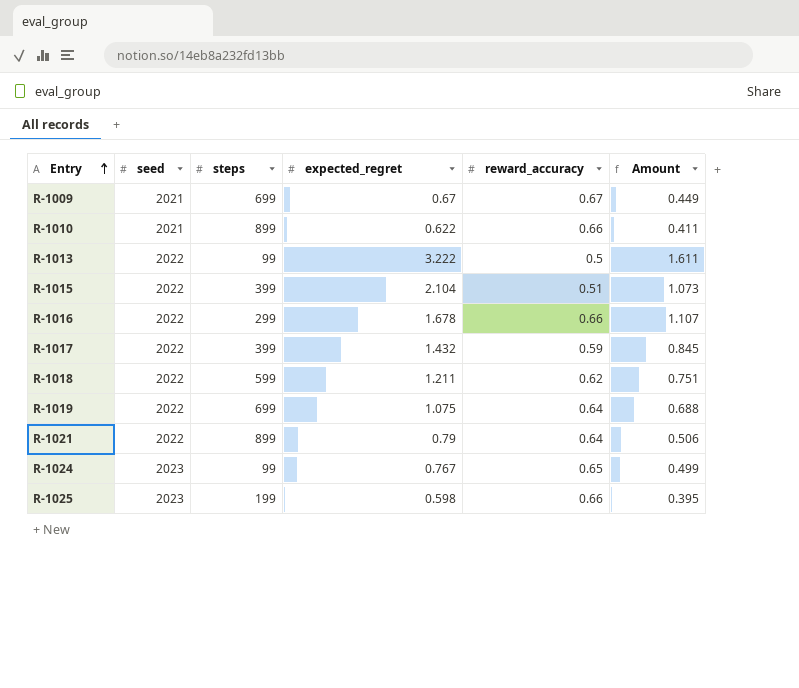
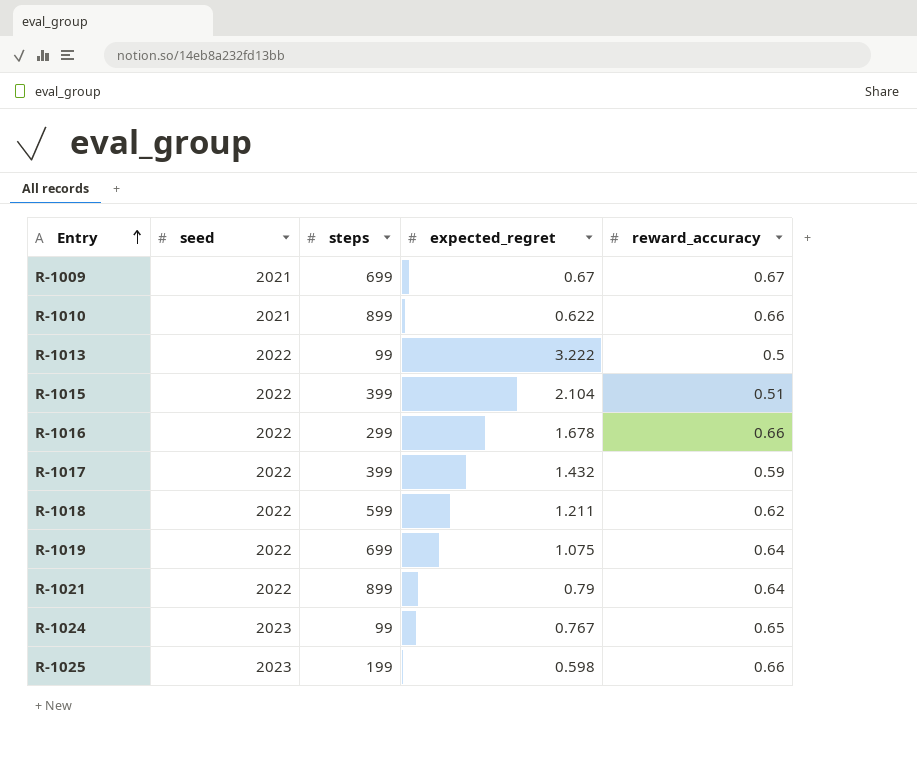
column Amount | formula: [expected_regret] * [reward_accuracy] -> none

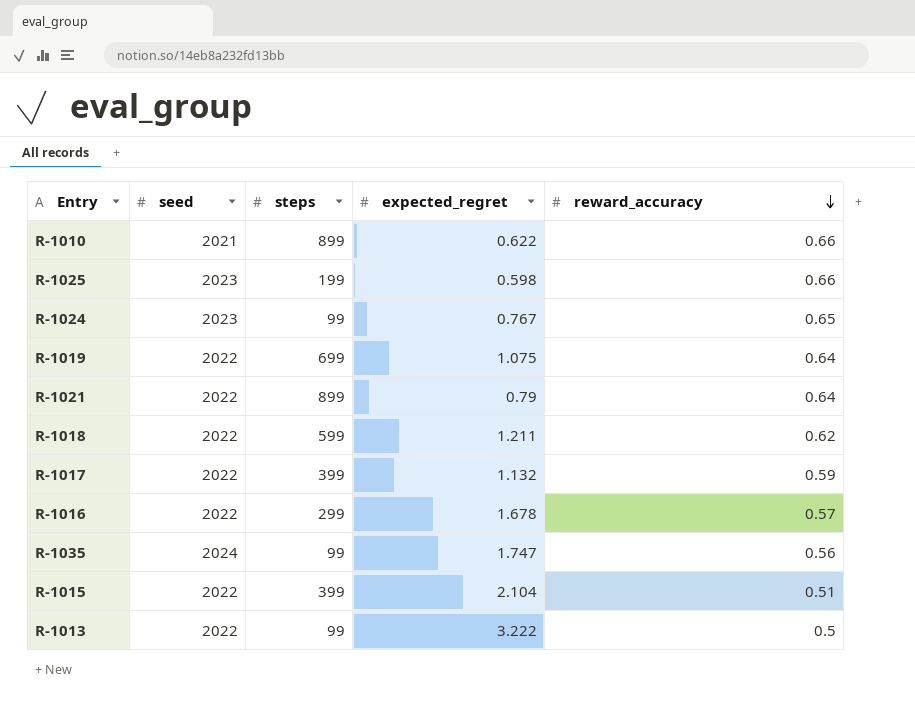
row order: Entry ascending -> reward_accuracy descending
row R-1009: 2021 | 699 | 0.67 | 0.67 -> none
R-1017 | expected_regret: 1.432 -> 1.132
R-1016 | reward_accuracy: 0.66 -> 0.57
row R-1035: none -> 2024 | 99 | 1.747 | 0.56

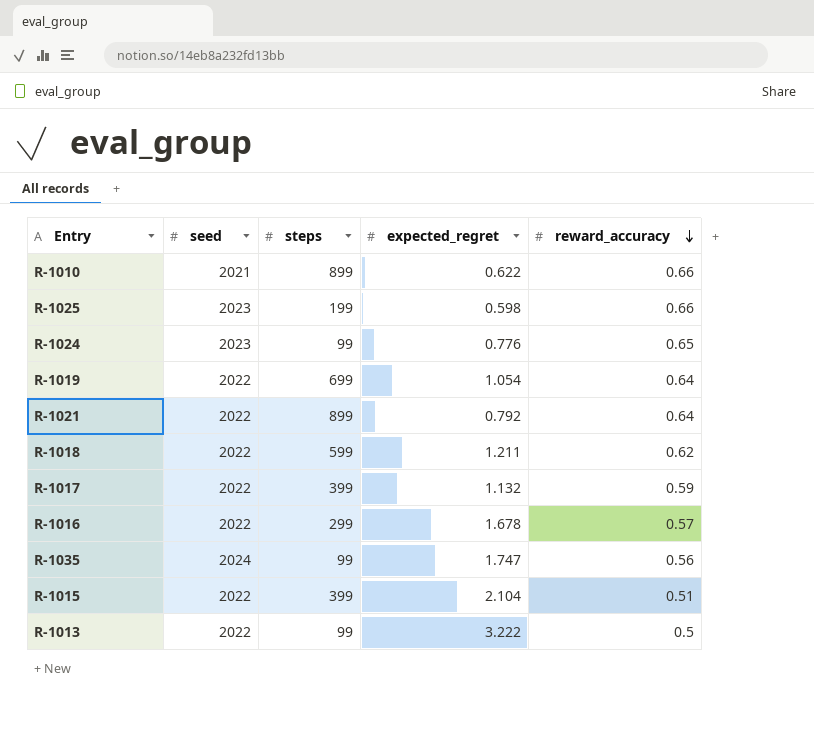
R-1024 | expected_regret: 0.767 -> 0.776
R-1019 | expected_regret: 1.075 -> 1.054
R-1021 | expected_regret: 0.79 -> 0.792

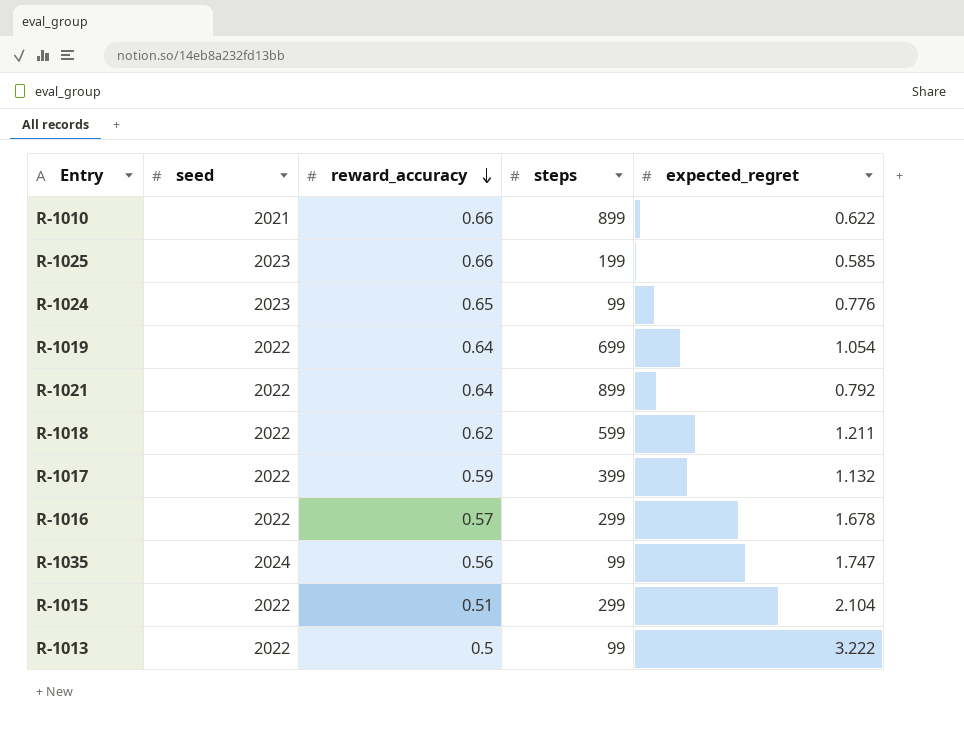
column reward_accuracy | position: 5 -> 3
R-1025 | expected_regret: 0.598 -> 0.585
R-1015 | steps: 399 -> 299

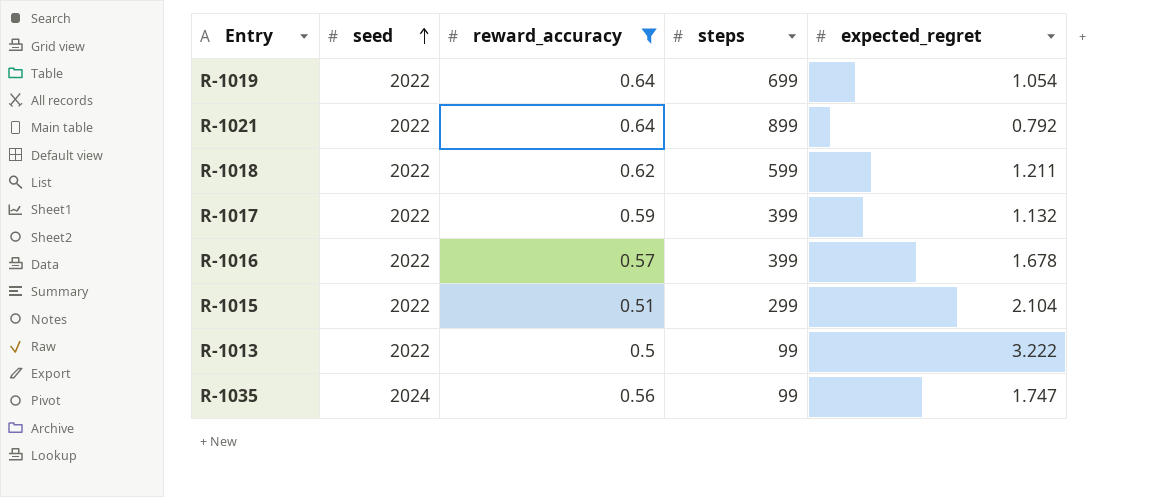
filter: none -> reward_accuracy <= 0.64
row order: reward_accuracy descending -> seed ascending
R-1016 | steps: 299 -> 399

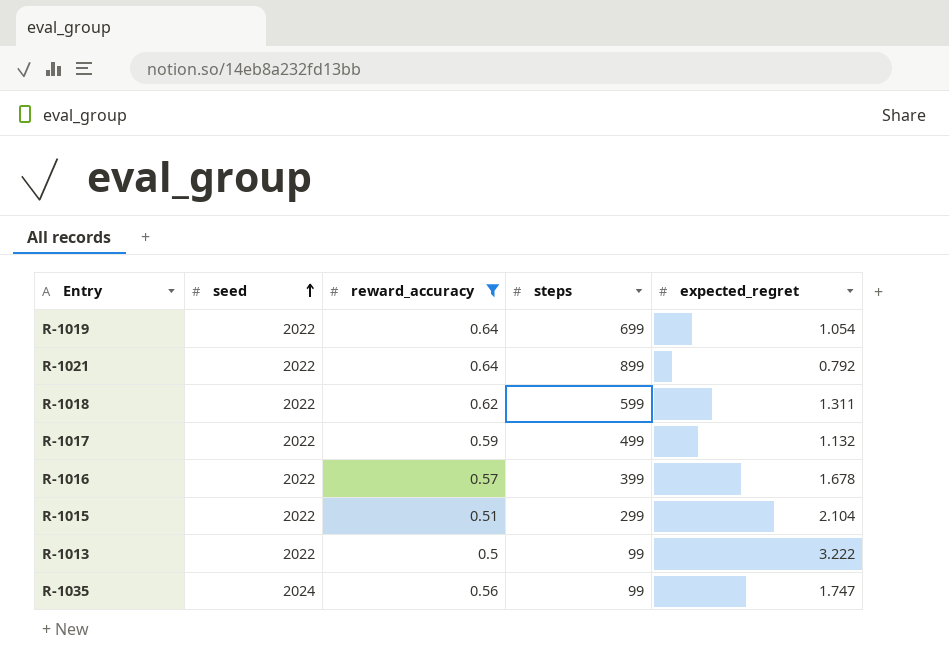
R-1018 | expected_regret: 1.211 -> 1.311
R-1017 | steps: 399 -> 499

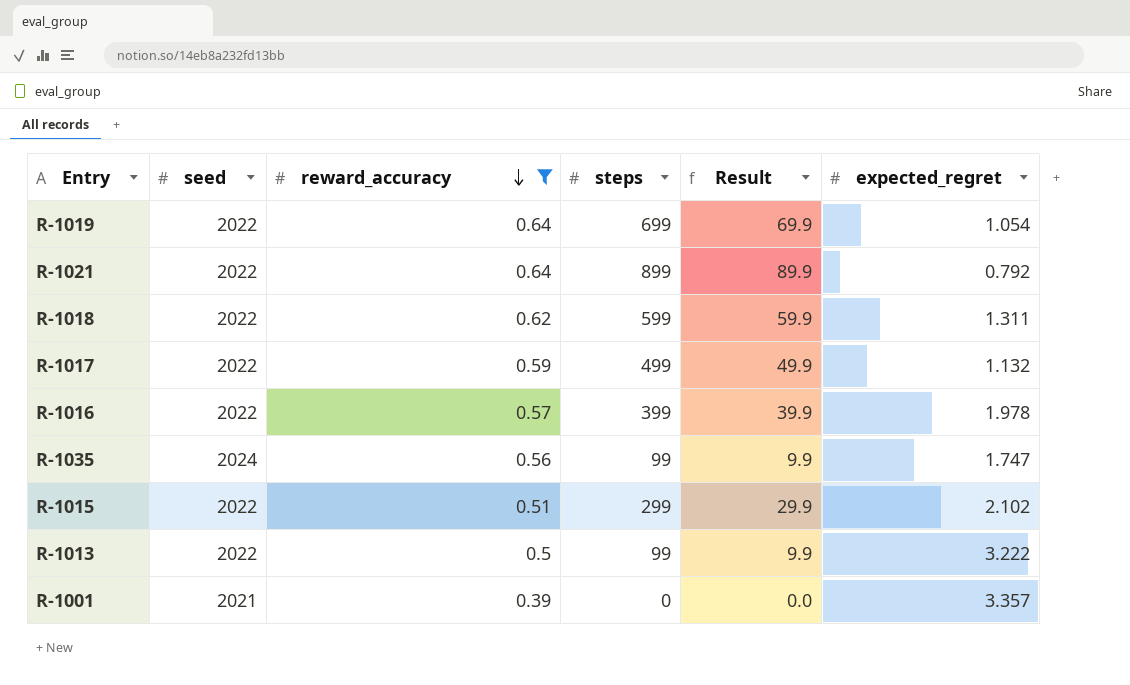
row order: seed ascending -> reward_accuracy descending
column Result | formula: none -> [steps] * 0.1
R-1016 | expected_regret: 1.678 -> 1.978
R-1015 | expected_regret: 2.104 -> 2.102
row R-1001: none -> 2021 | 0.39 | 0 | 0.0 | 3.357

